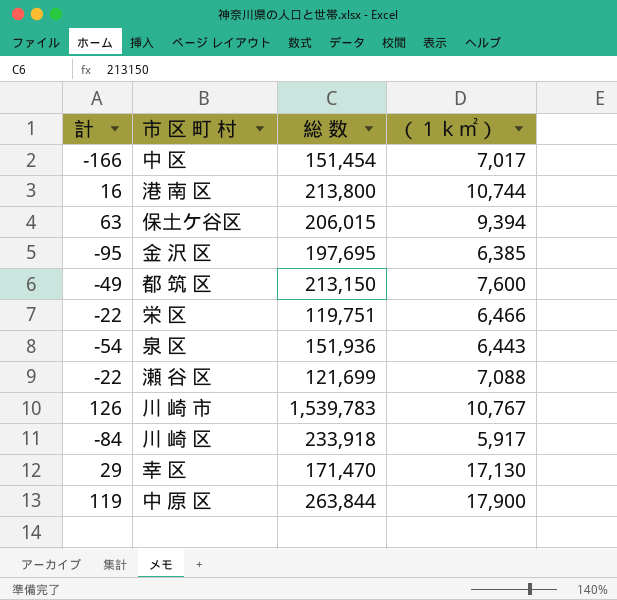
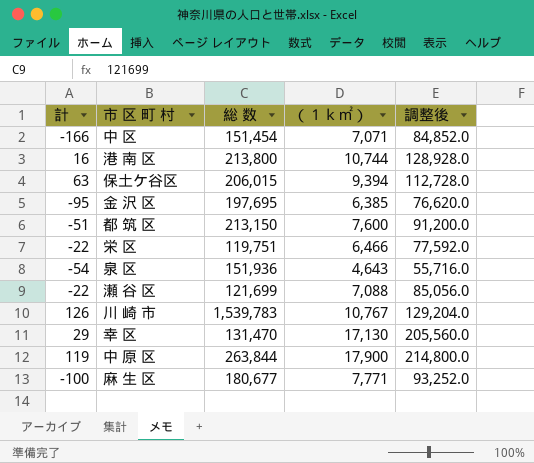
column 調整後 | formula: none -> [（１ｋ㎡）] * 12
row 川 崎 区: -84 | 233,918 | 5,917 -> none
中 区 | （１ｋ㎡）: 7,017 -> 7,071
都 筑 区 | 計: -49 -> -51
泉 区 | （１ｋ㎡）: 6,443 -> 4,643
幸 区 | 総 数: 171,470 -> 131,470
row 麻 生 区: none -> -100 | 180,677 | 7,771 | 93,252.0

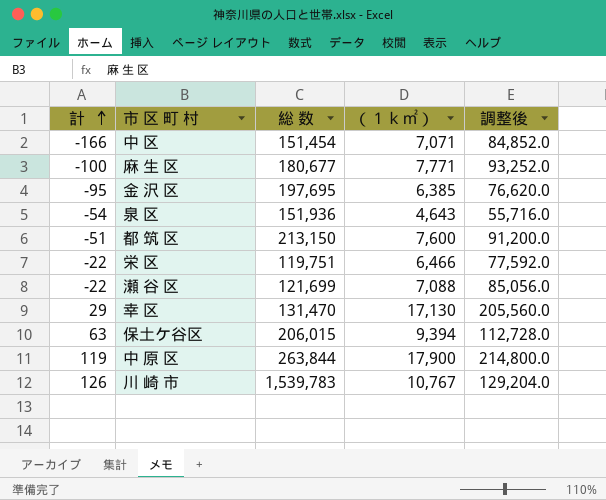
row order: none -> 計 ascending
row 港 南 区: 16 | 213,800 | 10,744 | 128,928.0 -> none

